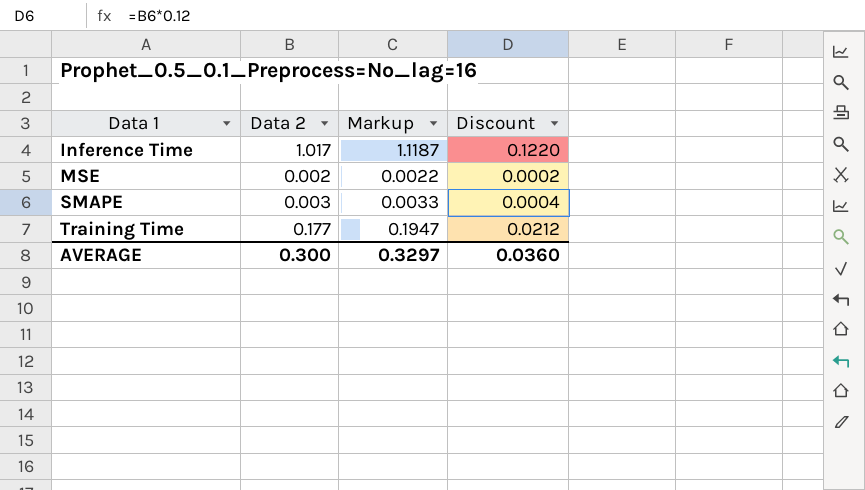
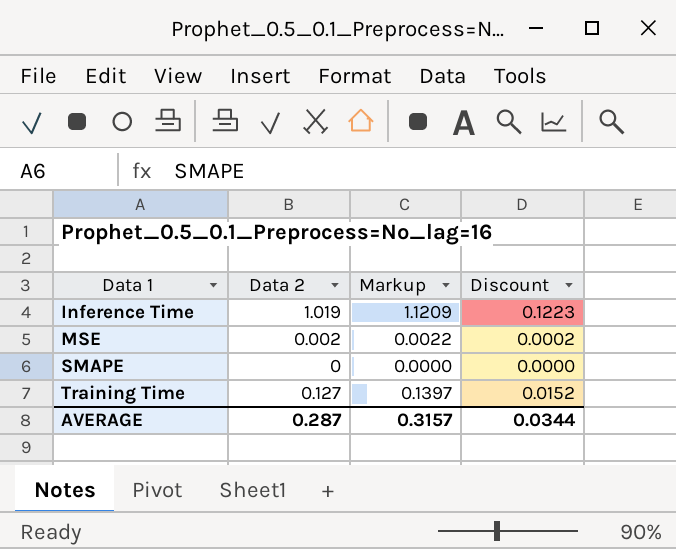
Inference Time | Data 2: 1.017 -> 1.019
Inference Time | Markup: 1.1187 -> 1.1209
Inference Time | Discount: 0.1220 -> 0.1223
SMAPE | Data 2: 0.003 -> 0
SMAPE | Markup: 0.0033 -> 0.0000
SMAPE | Discount: 0.0004 -> 0.0000
Training Time | Data 2: 0.177 -> 0.127
Training Time | Markup: 0.1947 -> 0.1397
Training Time | Discount: 0.0212 -> 0.0152
AVERAGE | Data 2: 0.300 -> 0.287
AVERAGE | Markup: 0.3297 -> 0.3157
AVERAGE | Discount: 0.0360 -> 0.0344

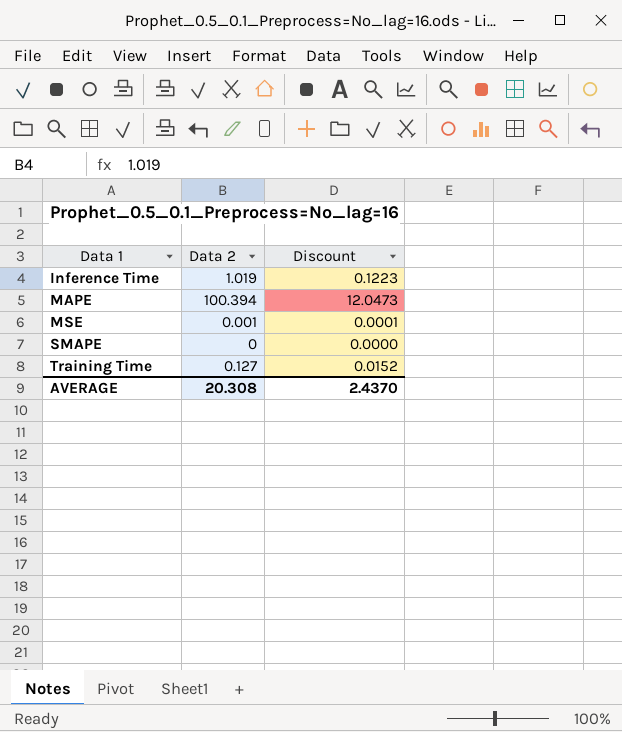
column Markup | formula: [Data 2] * 1.1 -> none
row MAPE: none -> 100.394 | 12.0473
MSE | Data 2: 0.002 -> 0.001
MSE | Discount: 0.0002 -> 0.0001
AVERAGE | Data 2: 0.287 -> 20.308
AVERAGE | Discount: 0.0344 -> 2.4370

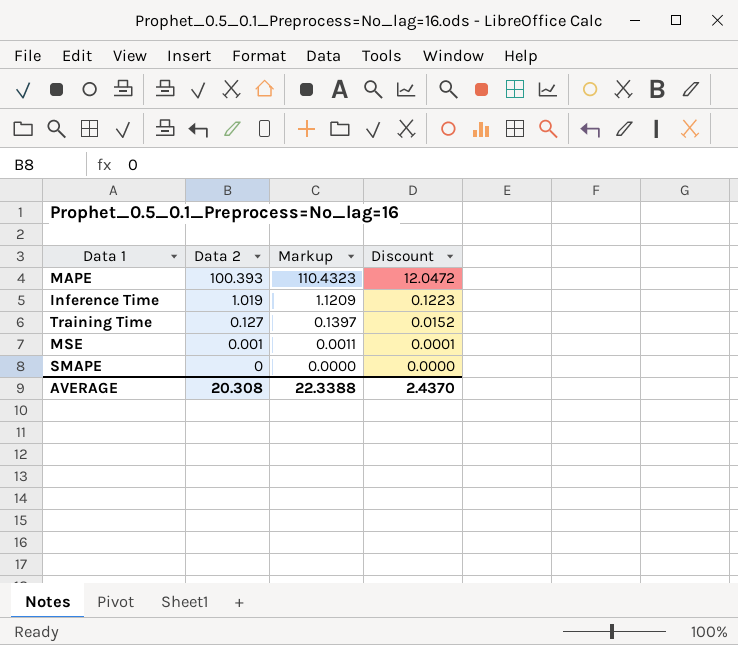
row order: Data 1 ascending -> Data 2 descending
column Markup | formula: none -> [Data 2] * 1.1
MAPE | Data 2: 100.394 -> 100.393
MAPE | Discount: 12.0473 -> 12.0472

